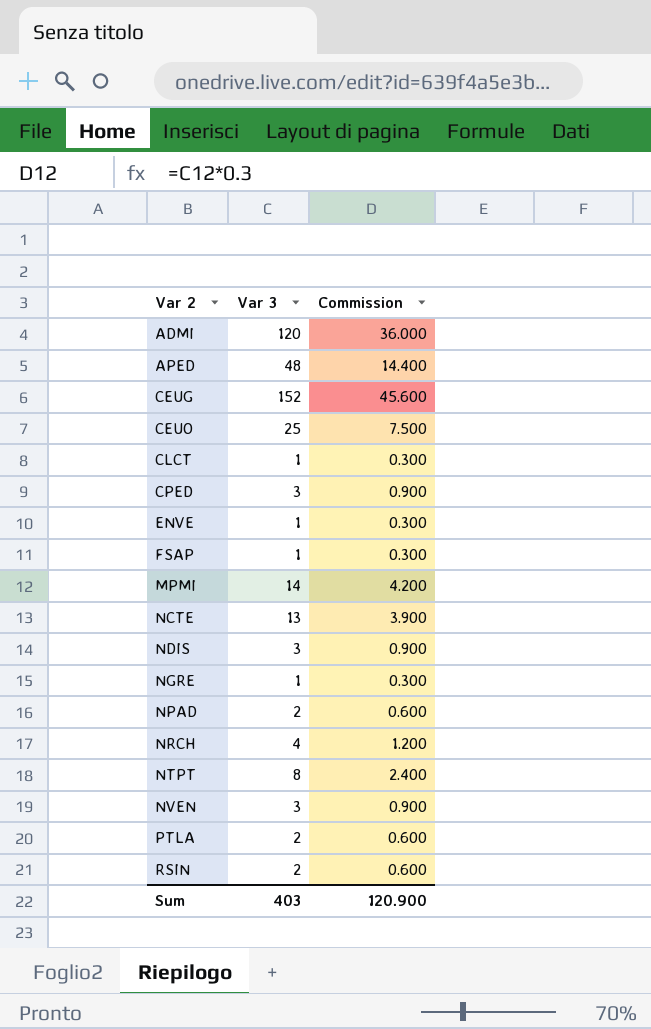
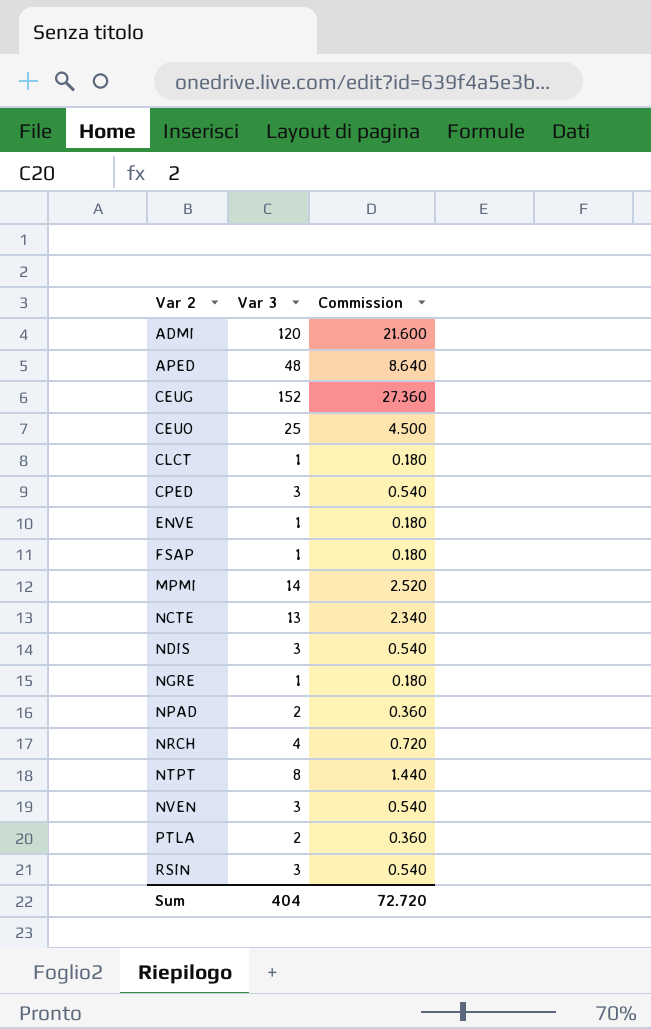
column Commission | formula: [Var 3] * 0.3 -> [Var 3] * 0.18
RSIN | Var 3: 2 -> 3
Sum | Var 3: 403 -> 404
Sum | Commission: 120.900 -> 72.720

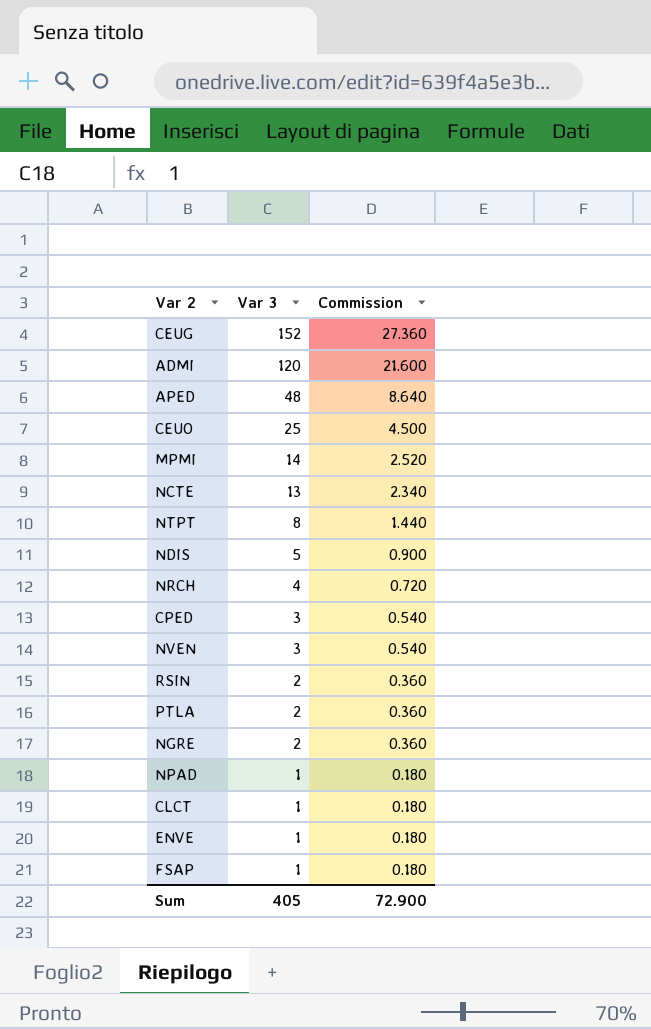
row order: Var 2 ascending -> Var 3 descending
NDIS | Var 3: 3 -> 5
NDIS | Commission: 0.540 -> 0.900
RSIN | Var 3: 3 -> 2
RSIN | Commission: 0.540 -> 0.360
NGRE | Var 3: 1 -> 2
NGRE | Commission: 0.180 -> 0.360
NPAD | Var 3: 2 -> 1
NPAD | Commission: 0.360 -> 0.180
Sum | Var 3: 404 -> 405
Sum | Commission: 72.720 -> 72.900

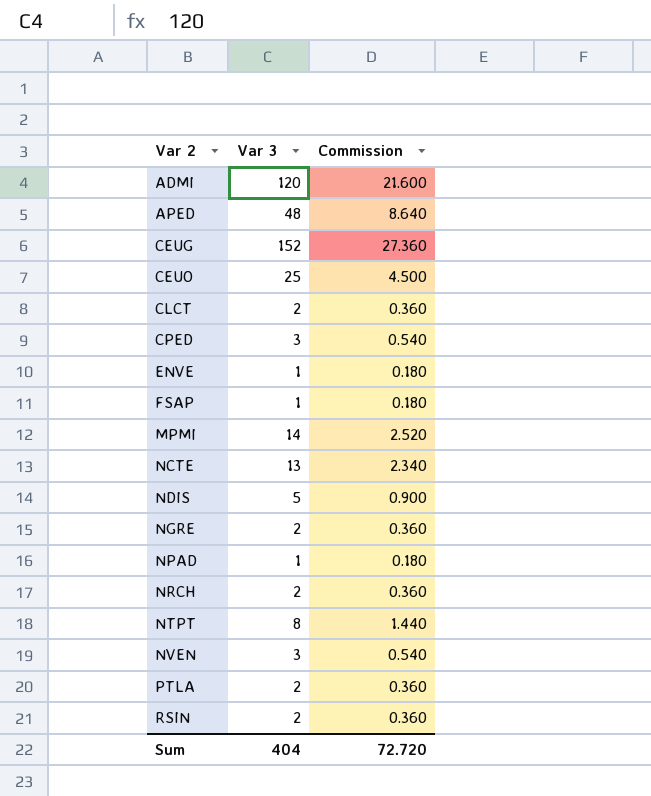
row order: Var 3 descending -> Var 2 ascending
CLCT | Var 3: 1 -> 2
CLCT | Commission: 0.180 -> 0.360
NRCH | Var 3: 4 -> 2
NRCH | Commission: 0.720 -> 0.360
Sum | Var 3: 405 -> 404
Sum | Commission: 72.900 -> 72.720

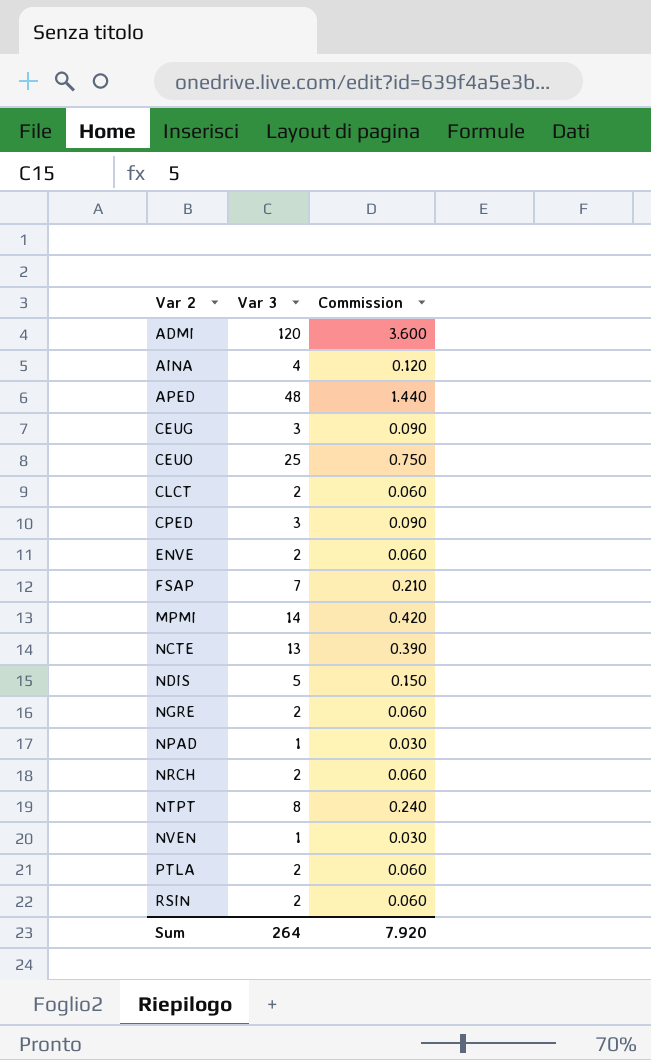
column Commission | formula: [Var 3] * 0.18 -> [Var 3] * 0.03
row AINA: none -> 4 | 0.120
CEUG | Var 3: 152 -> 3
ENVE | Var 3: 1 -> 2
FSAP | Var 3: 1 -> 7
NVEN | Var 3: 3 -> 1
Sum | Var 3: 404 -> 264
Sum | Commission: 72.720 -> 7.920

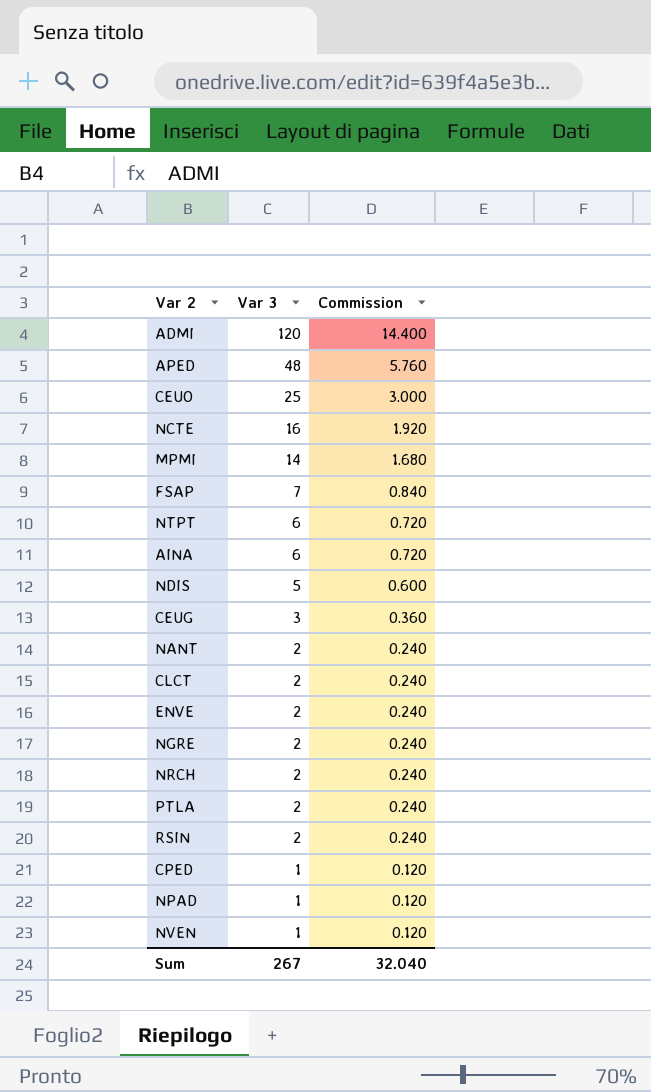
row order: Var 2 ascending -> Var 3 descending
column Commission | formula: [Var 3] * 0.03 -> [Var 3] * 0.12
NCTE | Var 3: 13 -> 16
NTPT | Var 3: 8 -> 6
AINA | Var 3: 4 -> 6
row NANT: none -> 2 | 0.240
CPED | Var 3: 3 -> 1
Sum | Var 3: 264 -> 267
Sum | Commission: 7.920 -> 32.040

